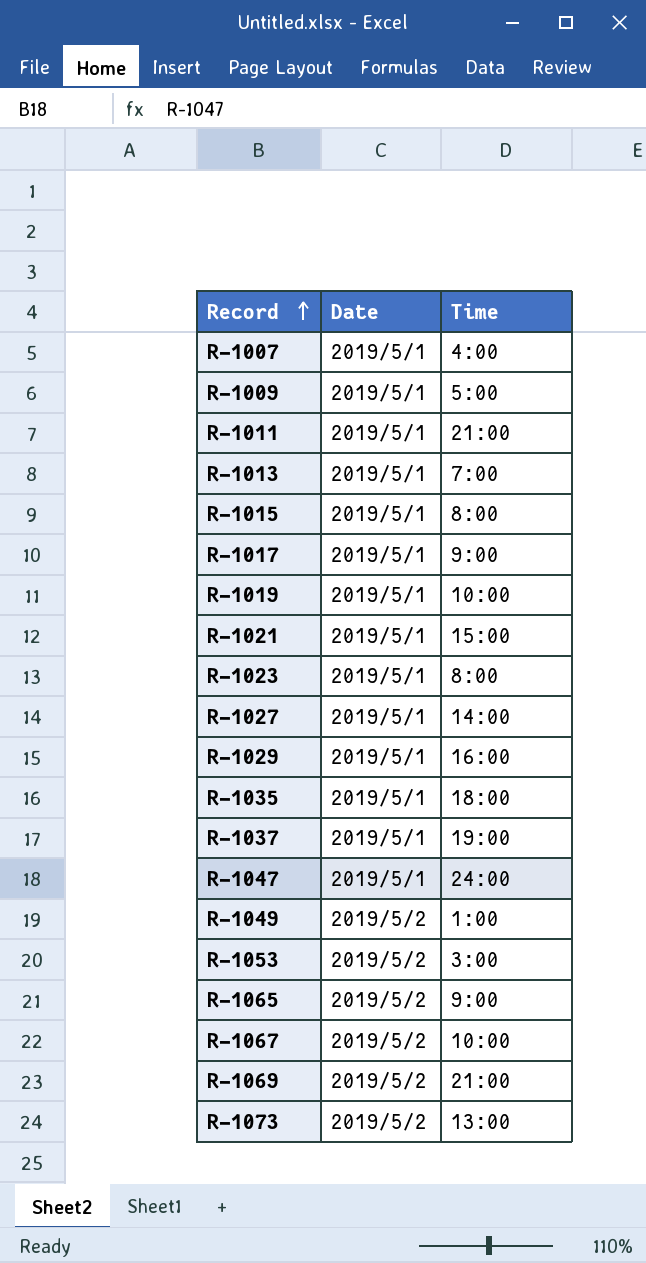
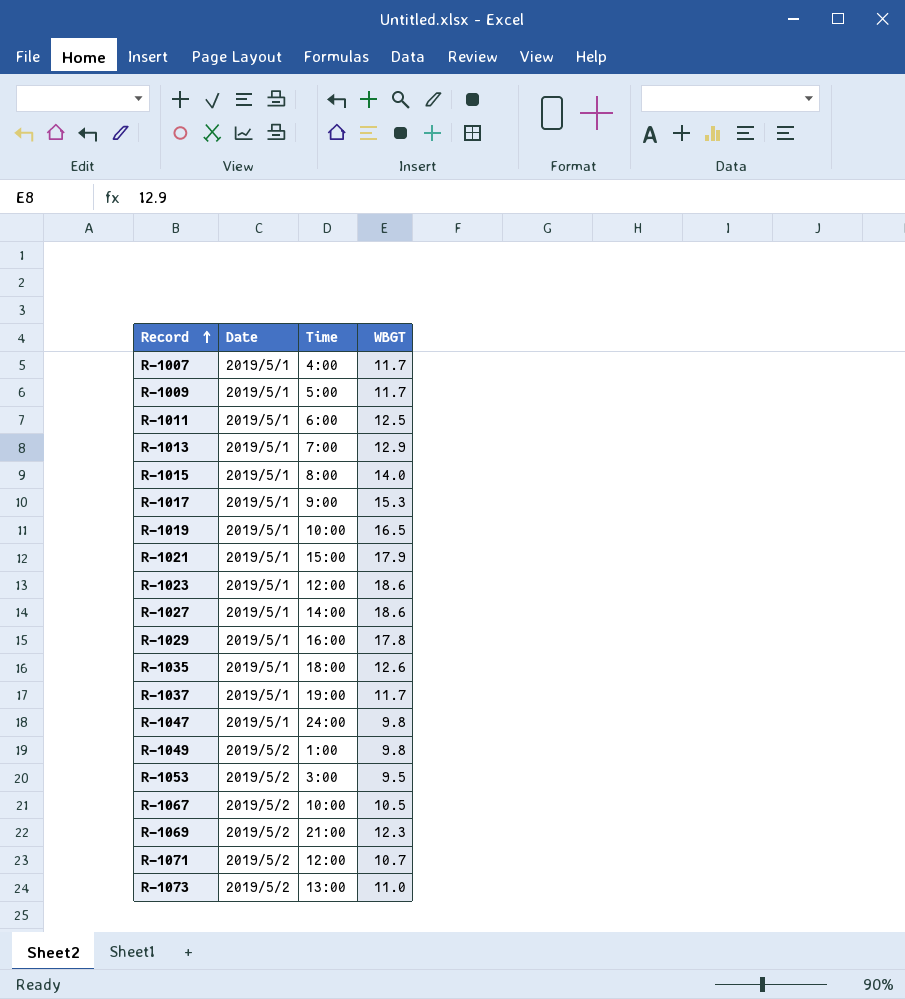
column WBGT | position: none -> 4
row R-1065: 2019/5/2 | 9:00 -> none
R-1011 | Time: 21:00 -> 6:00
R-1023 | Time: 8:00 -> 12:00
row R-1071: none -> 2019/5/2 | 12:00 | 10.7

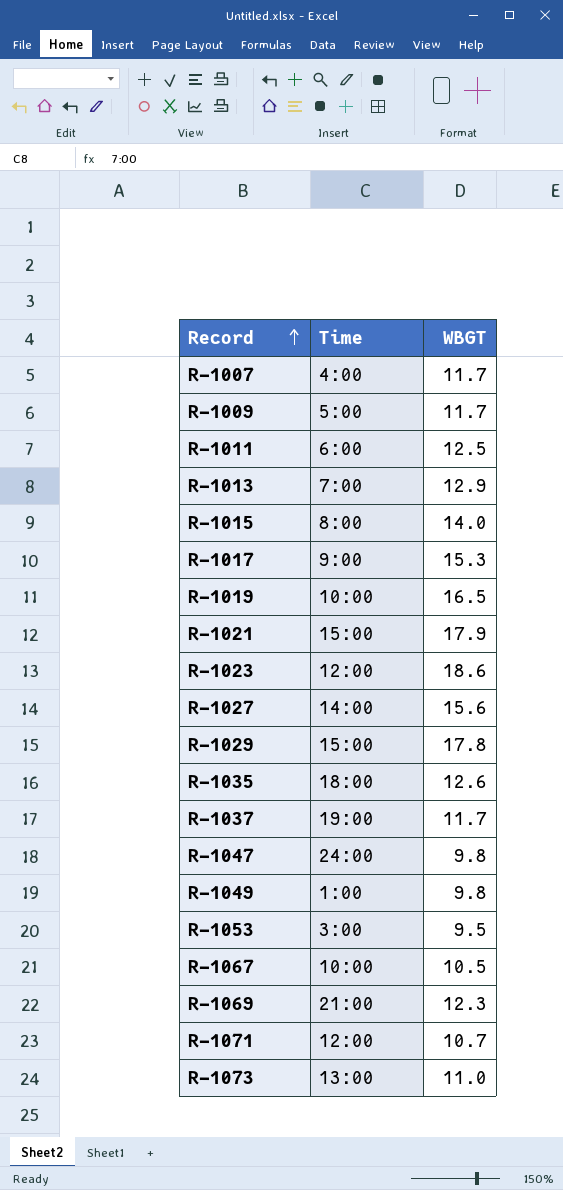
column Date | position: 2 -> none
R-1027 | WBGT: 18.6 -> 15.6
R-1029 | Time: 16:00 -> 15:00

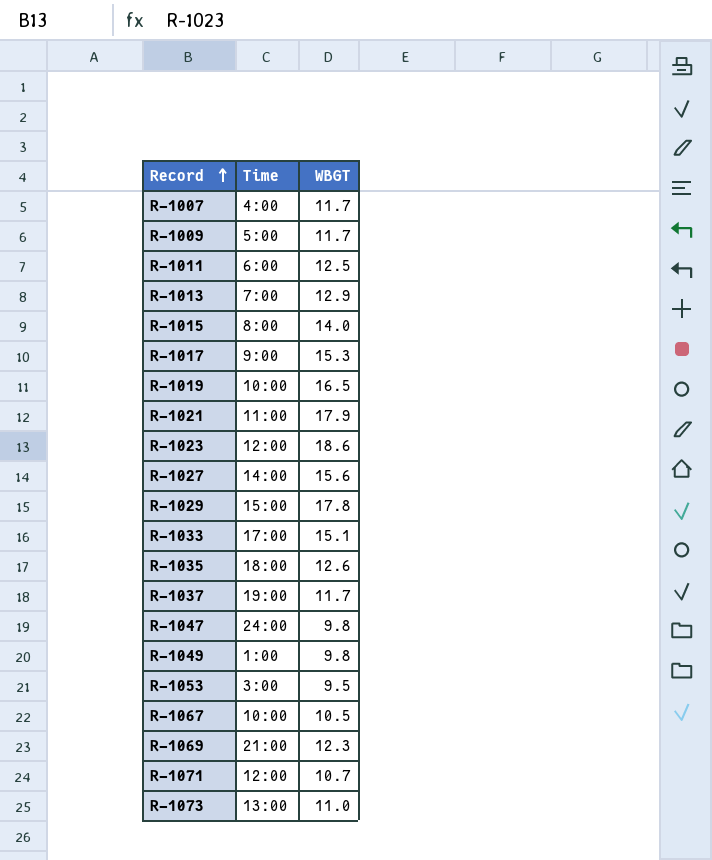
R-1021 | Time: 15:00 -> 11:00
row R-1033: none -> 17:00 | 15.1

